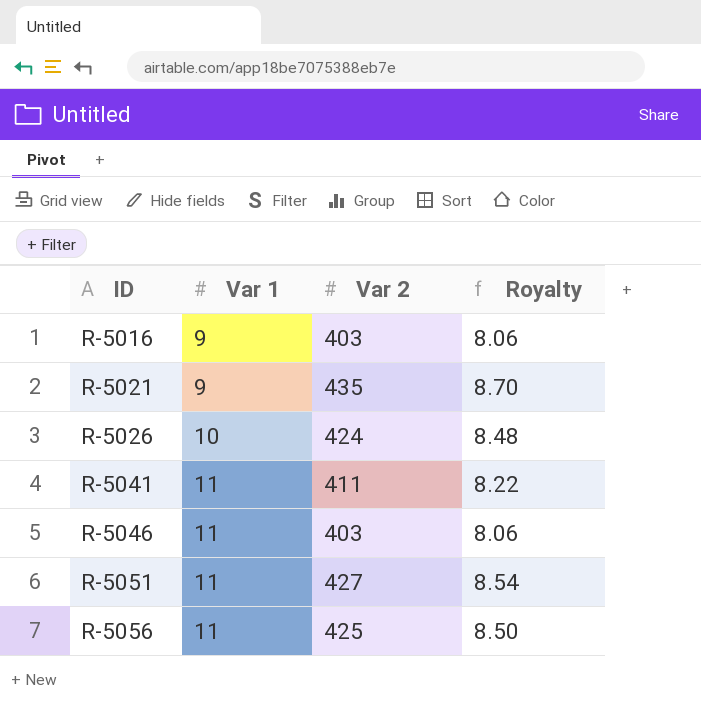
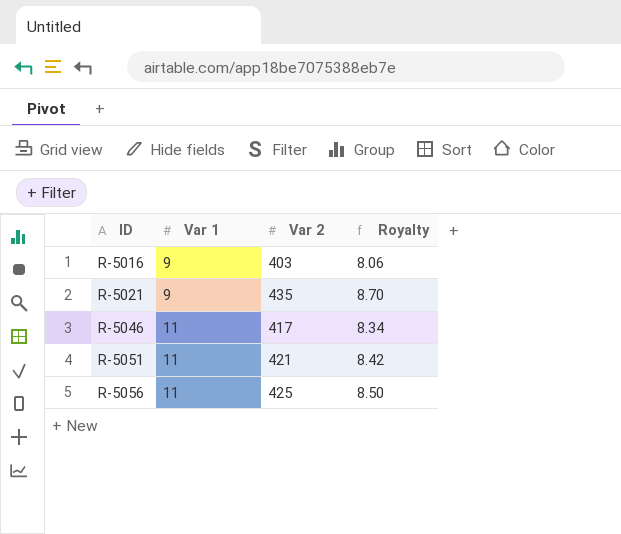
row R-5026: 10 | 424 | 8.48 -> none
row R-5041: 11 | 411 | 8.22 -> none
R-5046 | Var 2: 403 -> 417
R-5046 | Royalty: 8.06 -> 8.34
R-5051 | Var 2: 427 -> 421
R-5051 | Royalty: 8.54 -> 8.42

